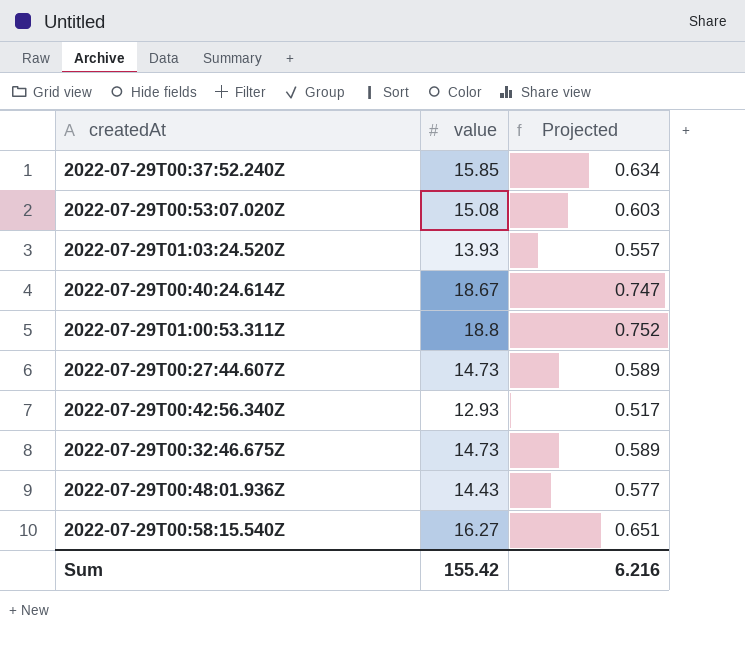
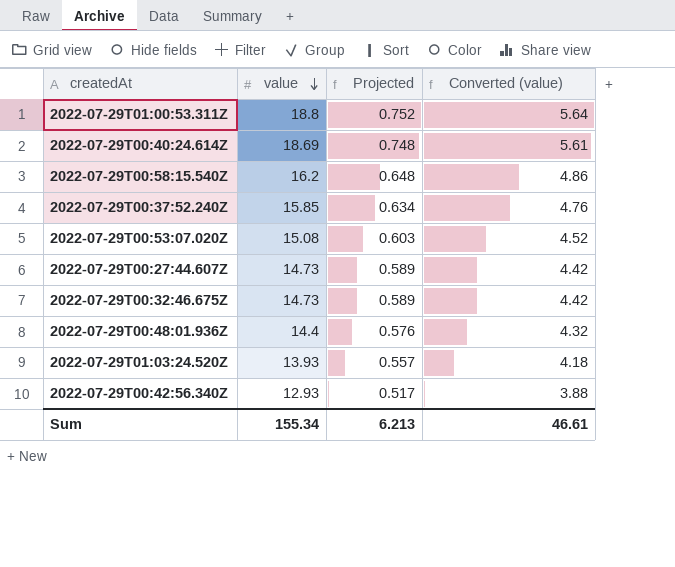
row order: none -> value descending
column Converted (value) | formula: none -> [value] * 0.3
2022-07-29T00:40:24.614Z | value: 18.67 -> 18.69
2022-07-29T00:40:24.614Z | Projected: 0.747 -> 0.748
2022-07-29T00:58:15.540Z | value: 16.27 -> 16.2
2022-07-29T00:58:15.540Z | Projected: 0.651 -> 0.648
2022-07-29T00:48:01.936Z | value: 14.43 -> 14.4
2022-07-29T00:48:01.936Z | Projected: 0.577 -> 0.576
Sum | value: 155.42 -> 155.34
Sum | Projected: 6.216 -> 6.213

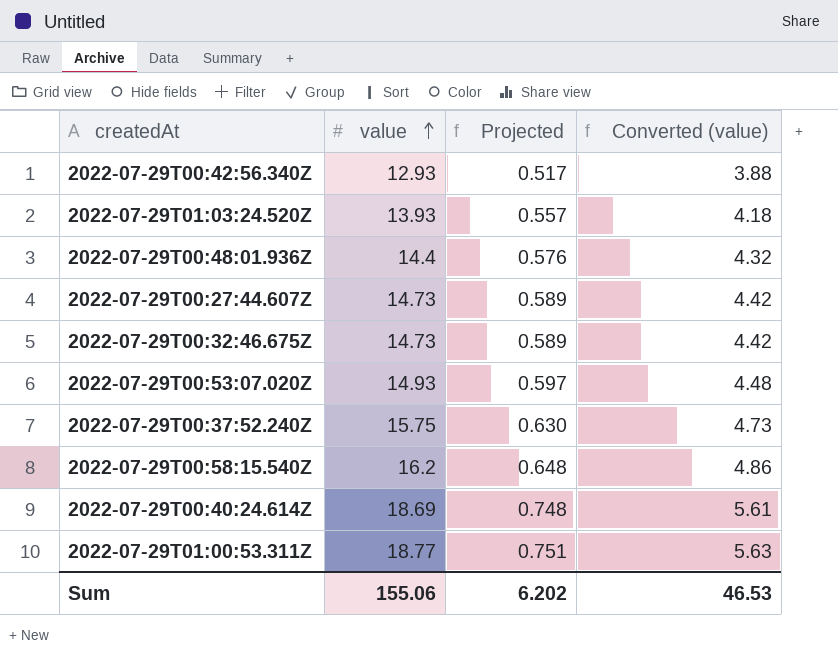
row order: value descending -> value ascending
2022-07-29T00:53:07.020Z | value: 15.08 -> 14.93
2022-07-29T00:53:07.020Z | Projected: 0.603 -> 0.597
2022-07-29T00:53:07.020Z | Converted (value): 4.52 -> 4.48
2022-07-29T00:37:52.240Z | value: 15.85 -> 15.75
2022-07-29T00:37:52.240Z | Projected: 0.634 -> 0.630
2022-07-29T00:37:52.240Z | Converted (value): 4.76 -> 4.73
2022-07-29T01:00:53.311Z | value: 18.8 -> 18.77
2022-07-29T01:00:53.311Z | Projected: 0.752 -> 0.751
2022-07-29T01:00:53.311Z | Converted (value): 5.64 -> 5.63
Sum | value: 155.34 -> 155.06
Sum | Projected: 6.213 -> 6.202
Sum | Converted (value): 46.61 -> 46.53

